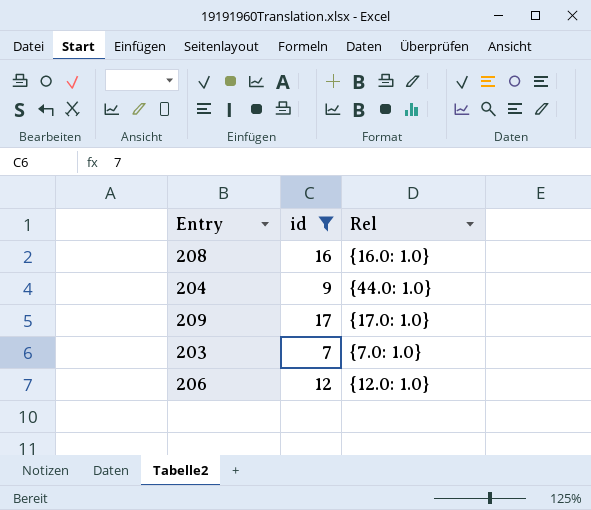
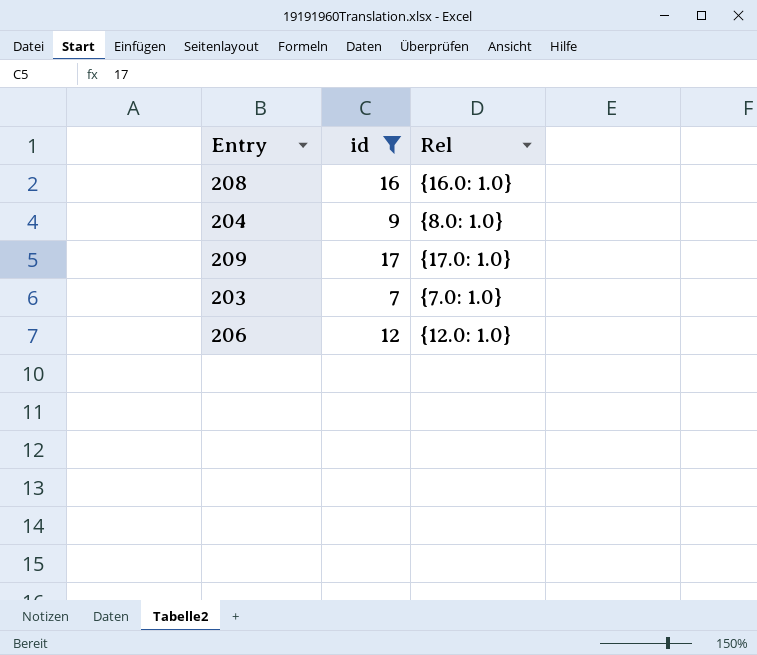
204 | Rel: {44.0: 1.0} -> {8.0: 1.0}

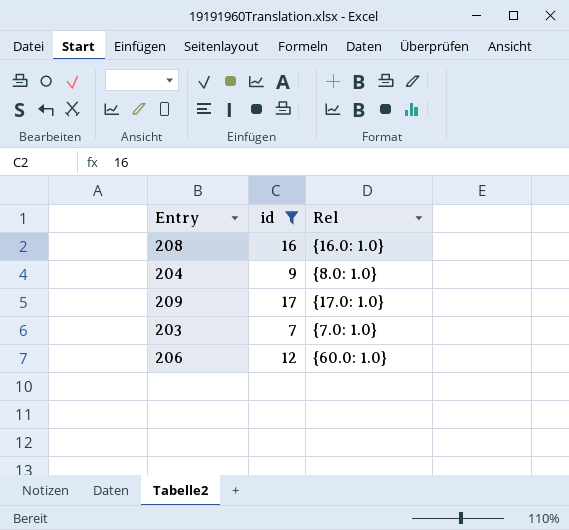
206 | Rel: {12.0: 1.0} -> {60.0: 1.0}

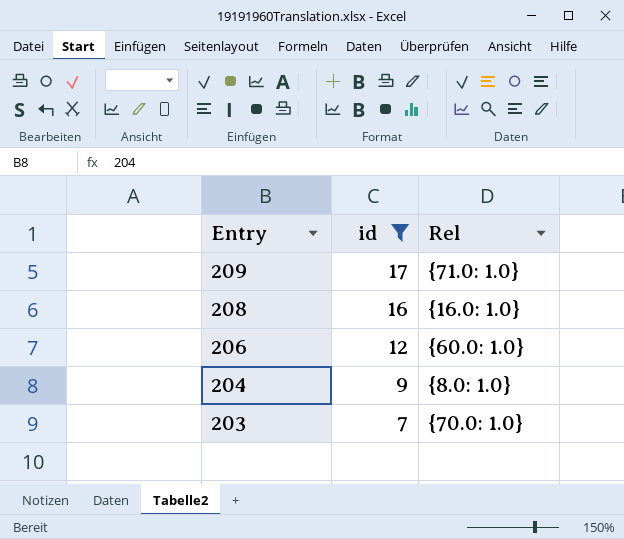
row order: none -> Entry descending
209 | Rel: {17.0: 1.0} -> {71.0: 1.0}
203 | Rel: {7.0: 1.0} -> {70.0: 1.0}

